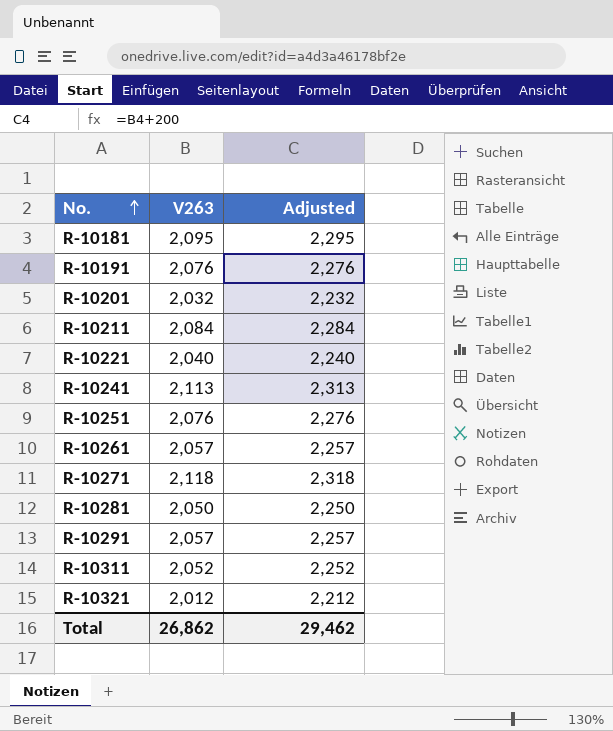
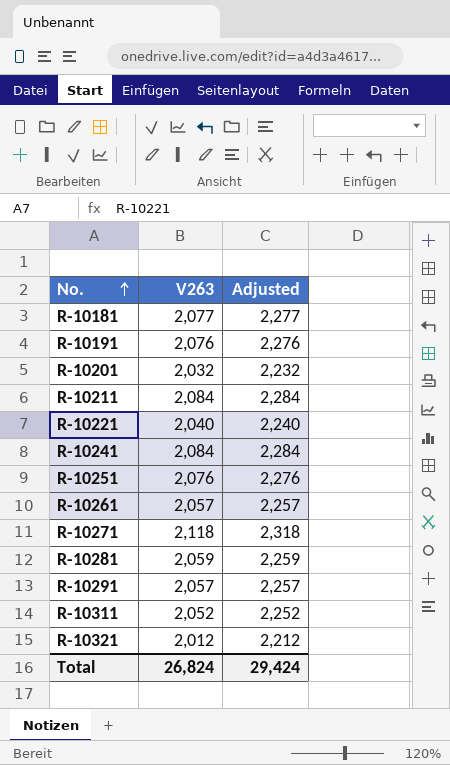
R-10181 | V263: 2,095 -> 2,077
R-10181 | Adjusted: 2,295 -> 2,277
R-10241 | V263: 2,113 -> 2,084
R-10241 | Adjusted: 2,313 -> 2,284
R-10281 | V263: 2,050 -> 2,059
R-10281 | Adjusted: 2,250 -> 2,259
Total | V263: 26,862 -> 26,824
Total | Adjusted: 29,462 -> 29,424

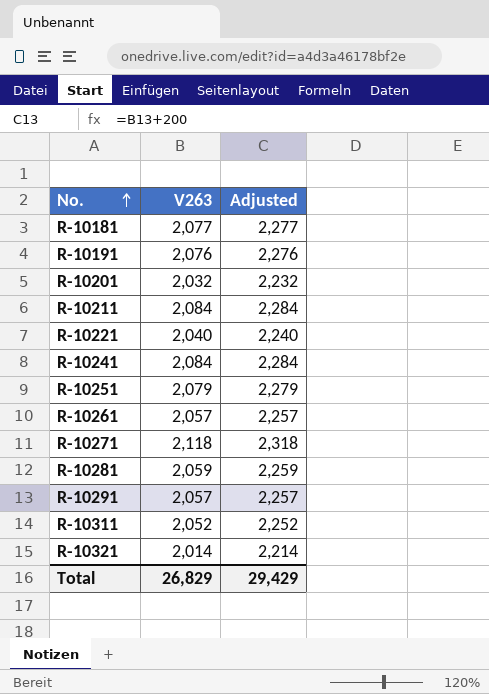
R-10251 | V263: 2,076 -> 2,079
R-10251 | Adjusted: 2,276 -> 2,279
R-10321 | V263: 2,012 -> 2,014
R-10321 | Adjusted: 2,212 -> 2,214
Total | V263: 26,824 -> 26,829
Total | Adjusted: 29,424 -> 29,429

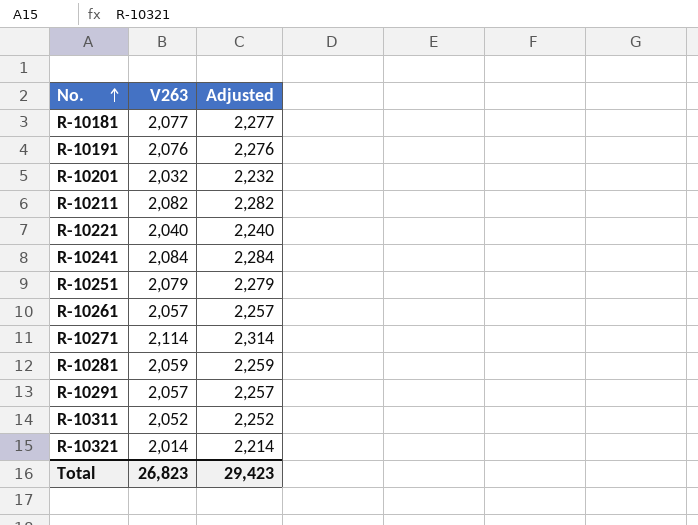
R-10211 | V263: 2,084 -> 2,082
R-10211 | Adjusted: 2,284 -> 2,282
R-10271 | V263: 2,118 -> 2,114
R-10271 | Adjusted: 2,318 -> 2,314
Total | V263: 26,829 -> 26,823
Total | Adjusted: 29,429 -> 29,423

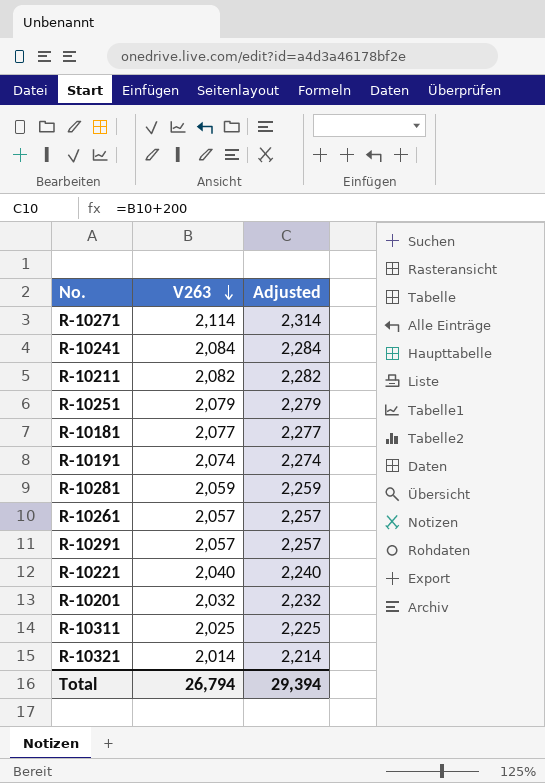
row order: No. ascending -> V263 descending
R-10191 | V263: 2,076 -> 2,074
R-10191 | Adjusted: 2,276 -> 2,274
R-10311 | V263: 2,052 -> 2,025
R-10311 | Adjusted: 2,252 -> 2,225
Total | V263: 26,823 -> 26,794
Total | Adjusted: 29,423 -> 29,394

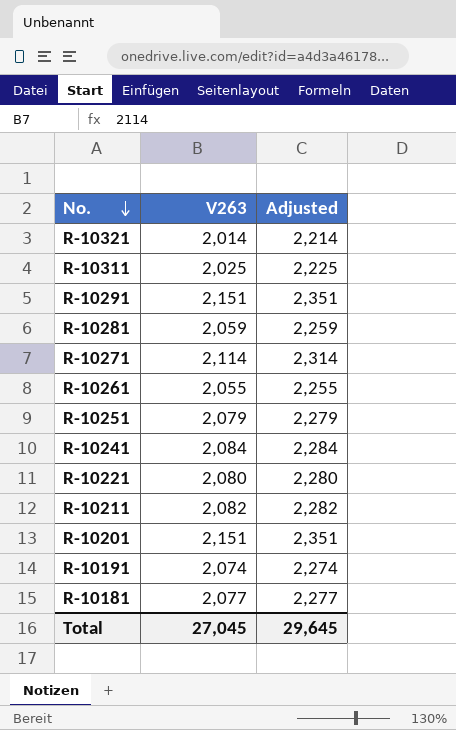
row order: V263 descending -> No. descending
R-10291 | V263: 2,057 -> 2,151
R-10291 | Adjusted: 2,257 -> 2,351
R-10261 | V263: 2,057 -> 2,055
R-10261 | Adjusted: 2,257 -> 2,255
R-10221 | V263: 2,040 -> 2,080
R-10221 | Adjusted: 2,240 -> 2,280
R-10201 | V263: 2,032 -> 2,151
R-10201 | Adjusted: 2,232 -> 2,351
Total | V263: 26,794 -> 27,045
Total | Adjusted: 29,394 -> 29,645

